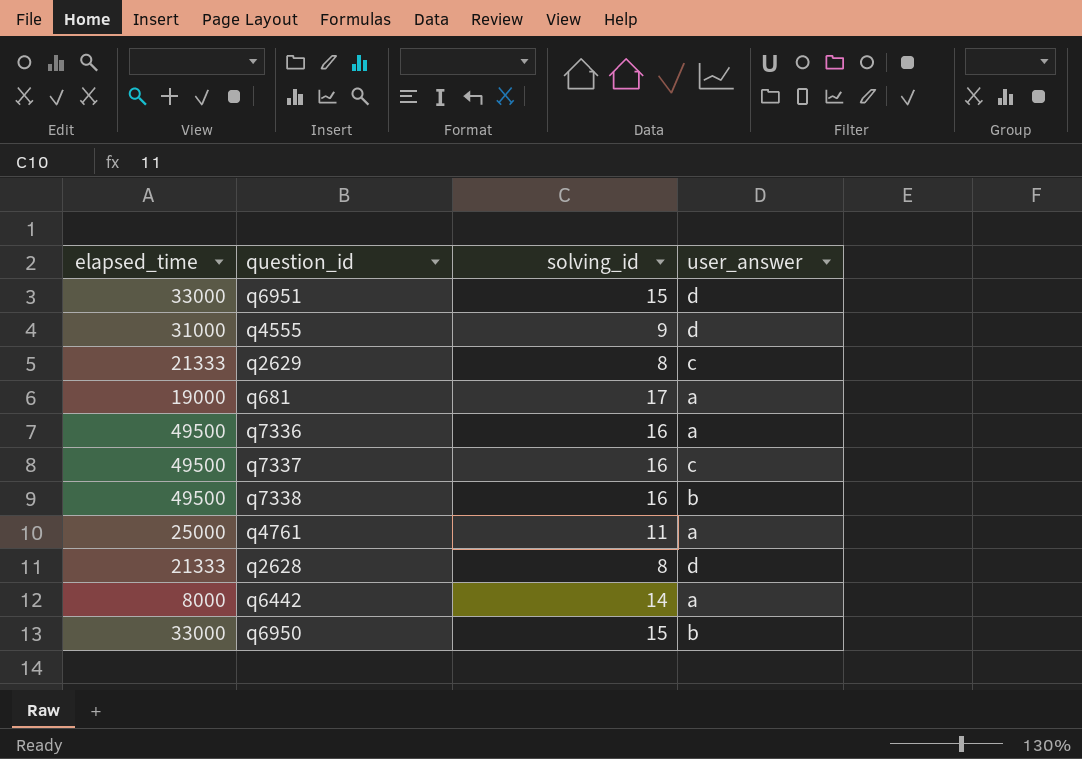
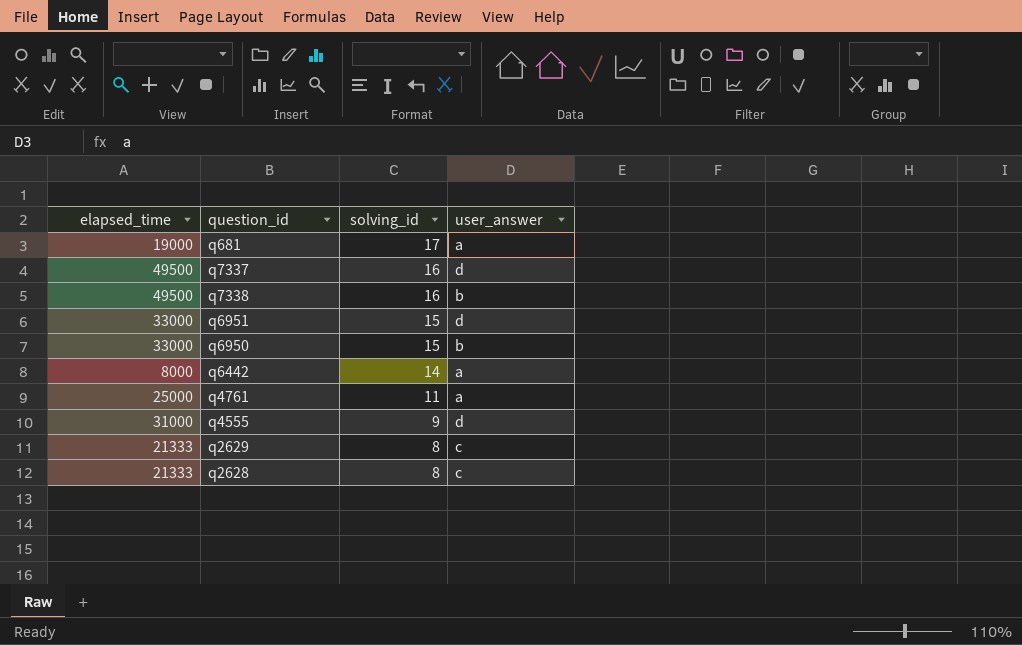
row order: none -> solving_id descending
row q7336: 49500 | 16 | a -> none
q7337 | user_answer: c -> d
q2628 | user_answer: d -> c

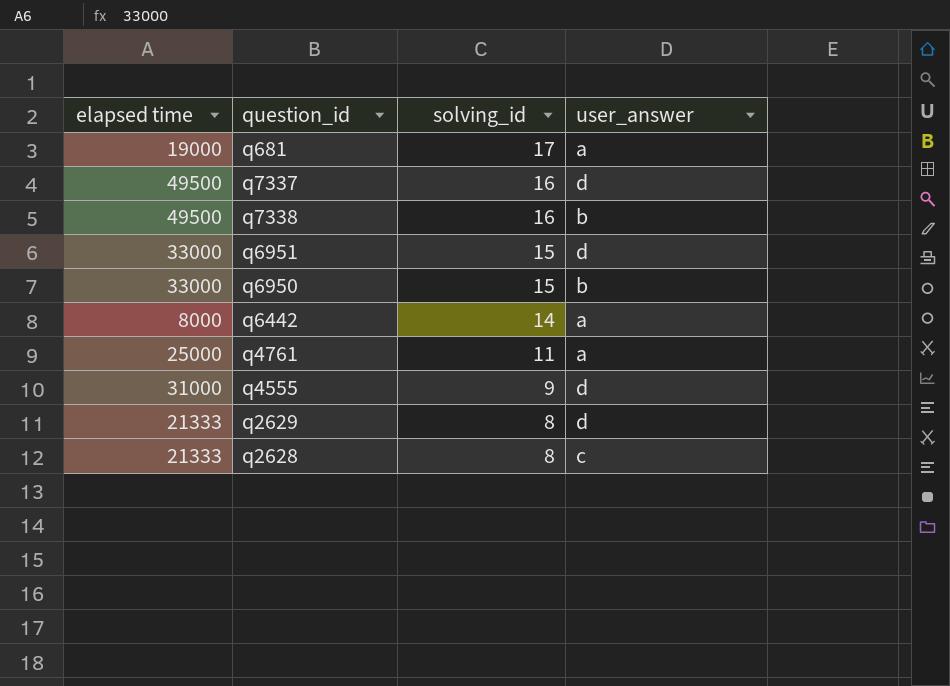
column name: elapsed_time -> elapsed time
q2629 | user_answer: c -> d

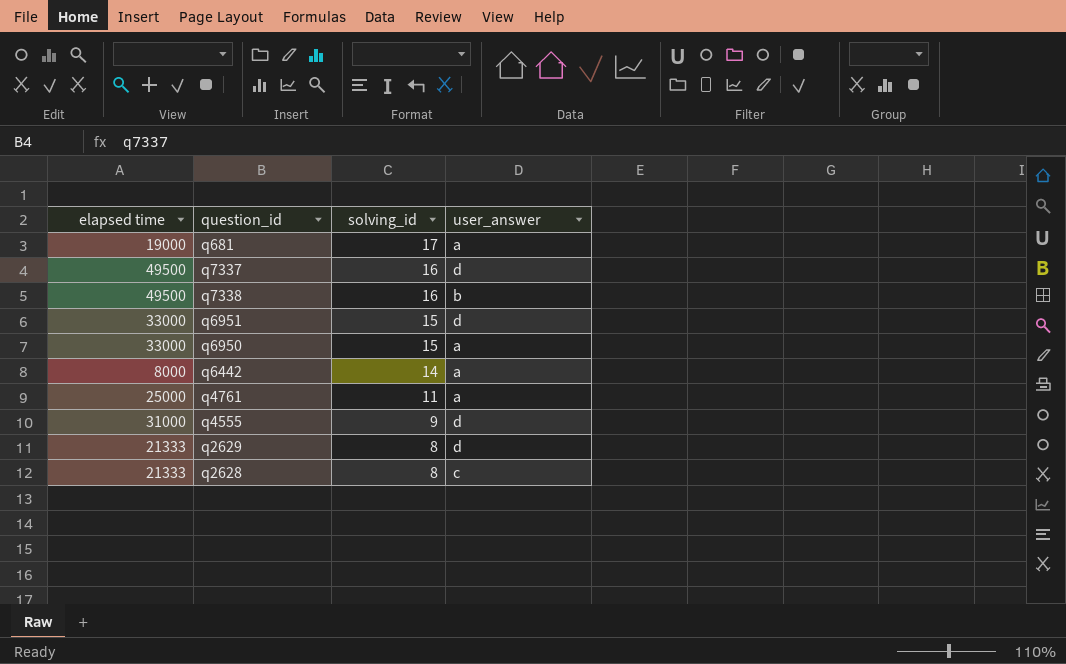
q6950 | user_answer: b -> a

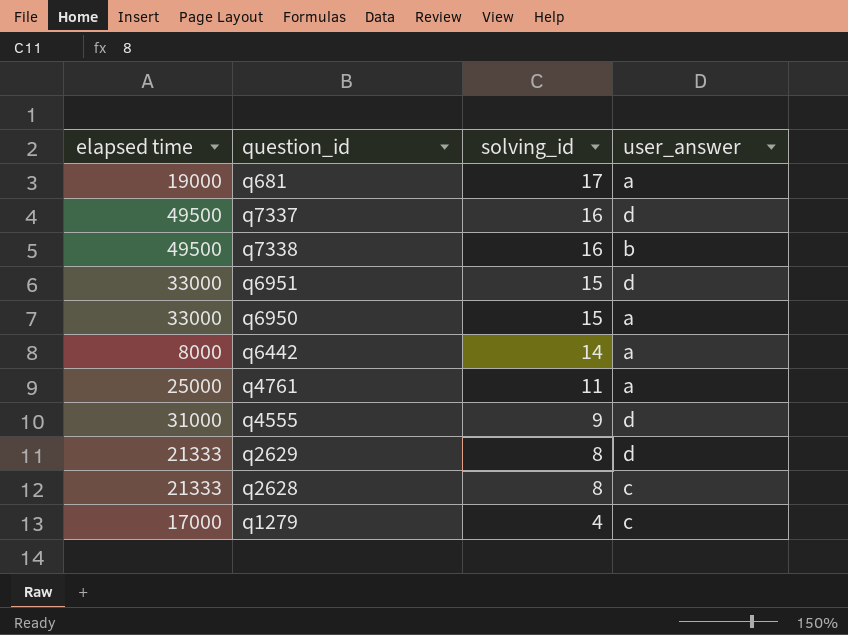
row q1279: none -> 17000 | 4 | c

